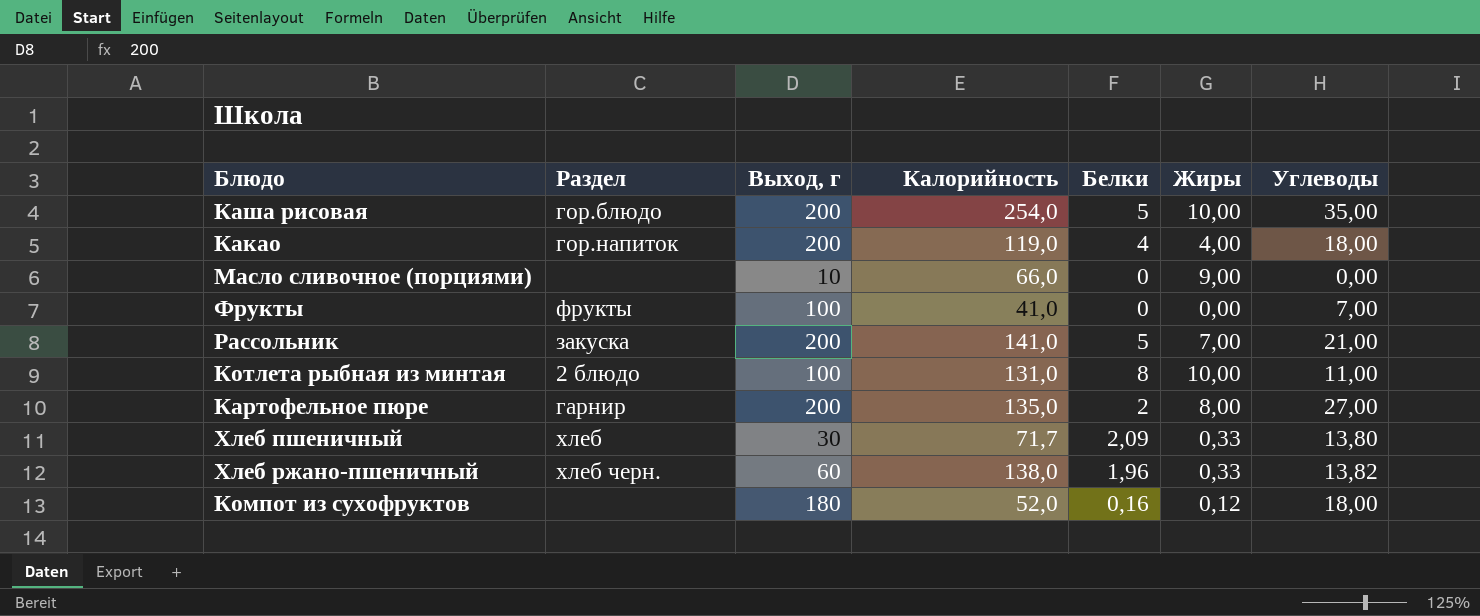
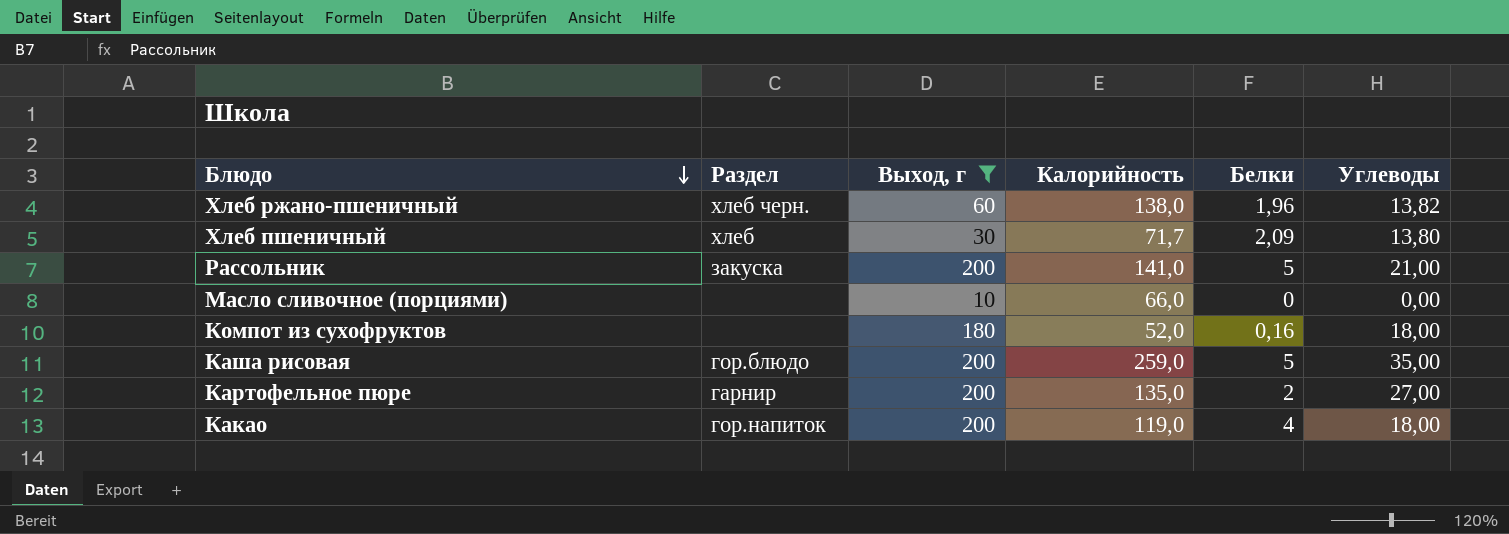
filter: none -> Выход, г != 100
row order: none -> Блюдо descending
column Жиры | position: 6 -> none
Каша рисовая | Калорийность: 254,0 -> 259,0

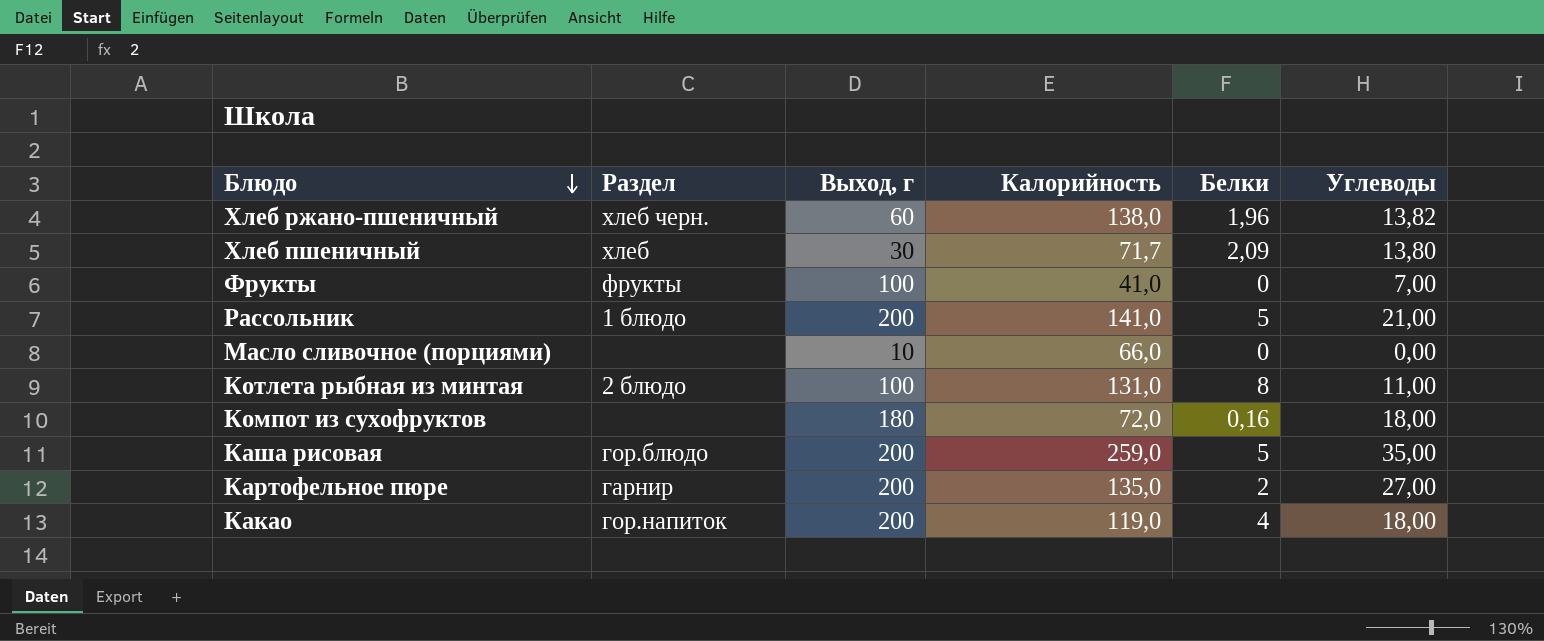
filter: Выход, г != 100 -> none
Рассольник | Раздел: закуска -> 1 блюдо
Компот из сухофруктов | Калорийность: 52,0 -> 72,0

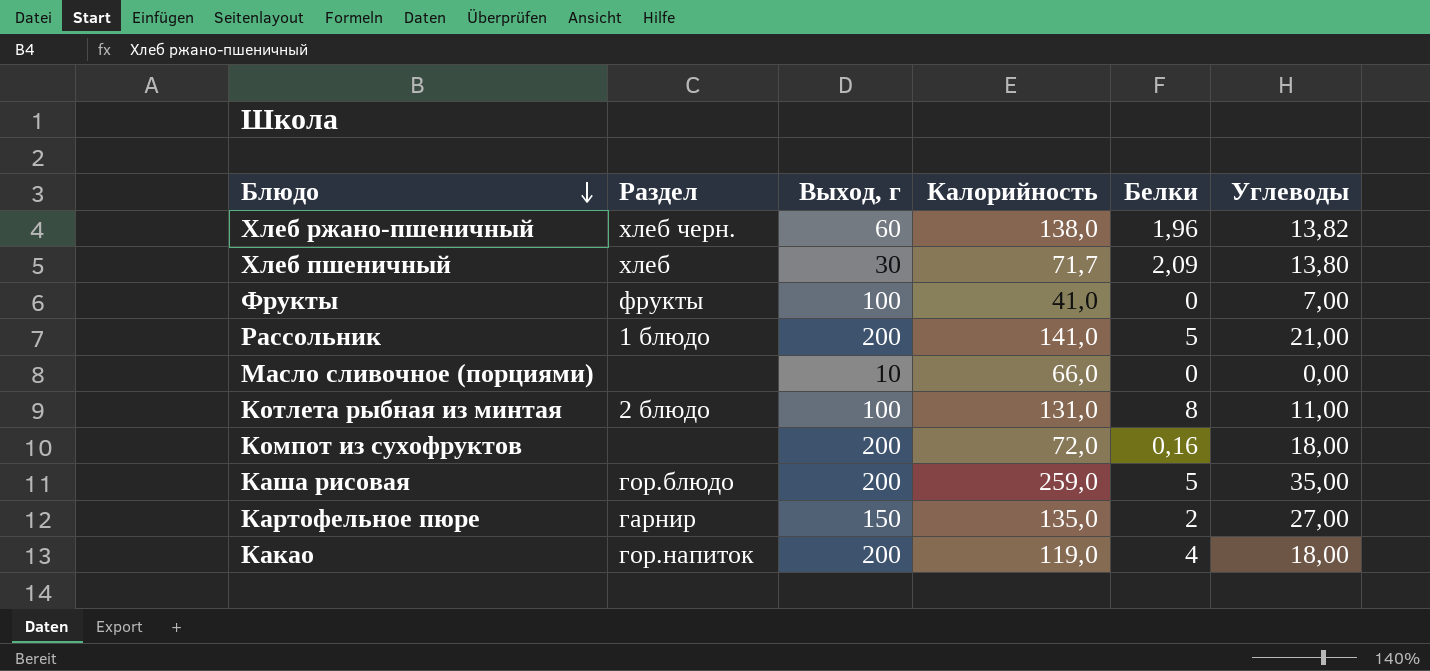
Компот из сухофруктов | Выход, г: 180 -> 200
Картофельное пюре | Выход, г: 200 -> 150

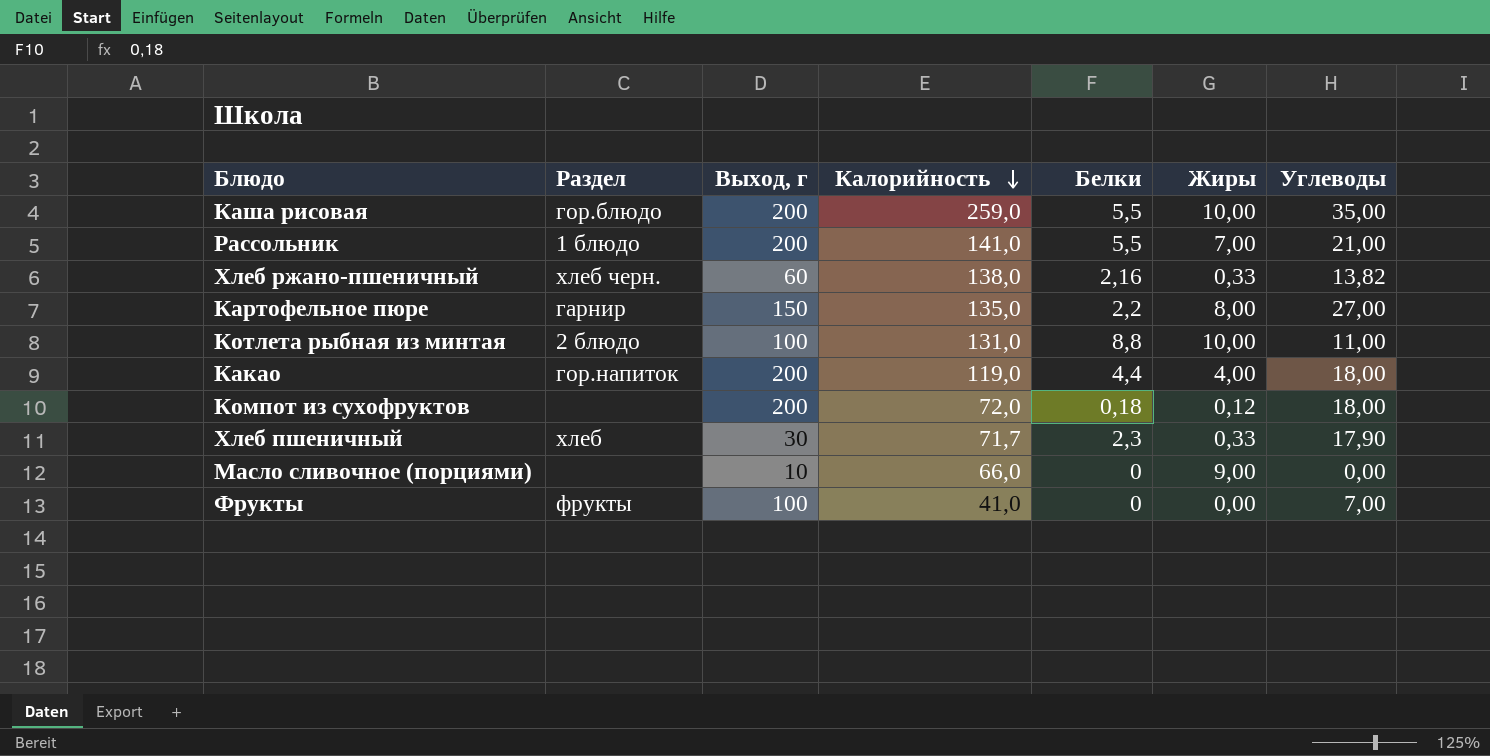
row order: Блюдо descending -> Калорийность descending
column Жиры | position: none -> 6
Каша рисовая | Белки: 5 -> 5,5
Рассольник | Белки: 5 -> 5,5
Хлеб ржано-пшеничный | Белки: 1,96 -> 2,16
Картофельное пюре | Белки: 2 -> 2,2
Котлета рыбная из минтая | Белки: 8 -> 8,8
Какао | Белки: 4 -> 4,4
Компот из сухофруктов | Белки: 0,16 -> 0,18
Хлеб пшеничный | Белки: 2,09 -> 2,3
Хлеб пшеничный | Углеводы: 13,80 -> 17,90

